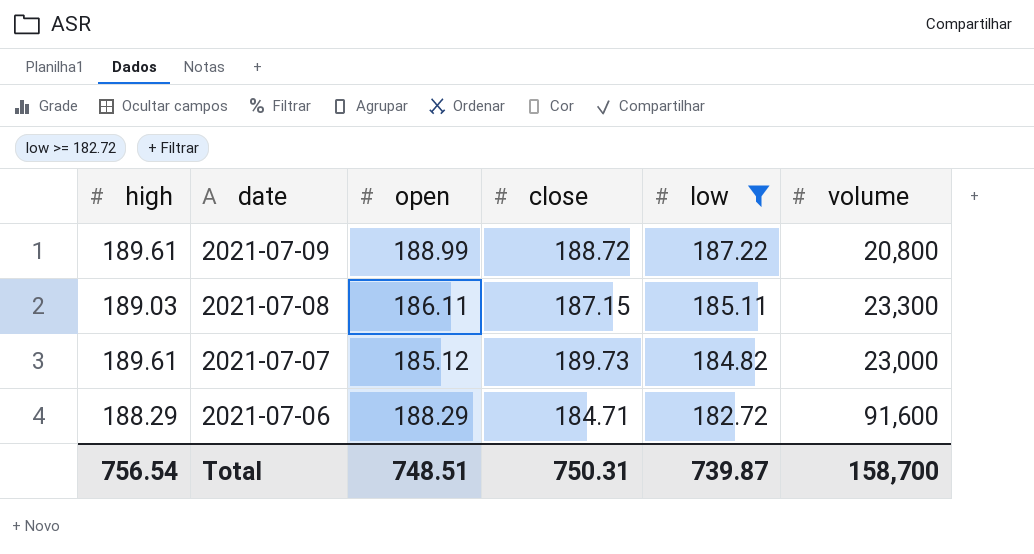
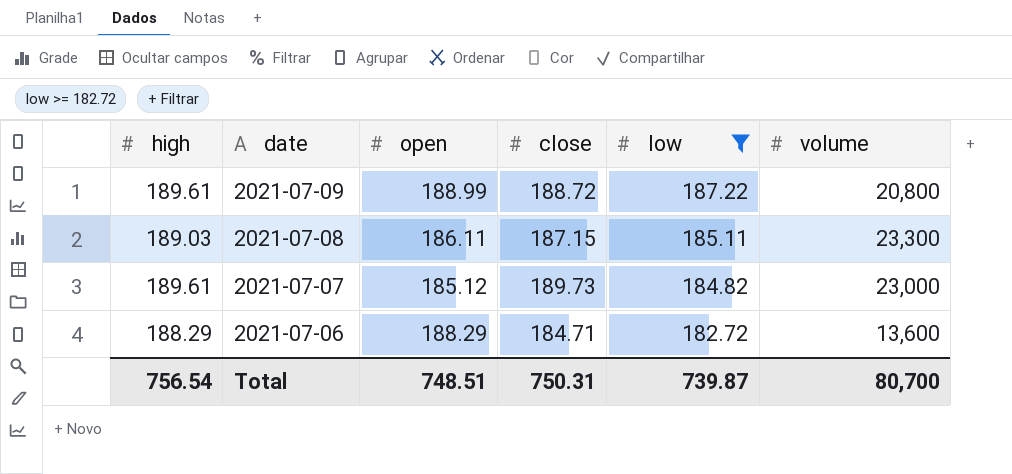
2021-07-06 | volume: 91,600 -> 13,600
Total | volume: 158,700 -> 80,700

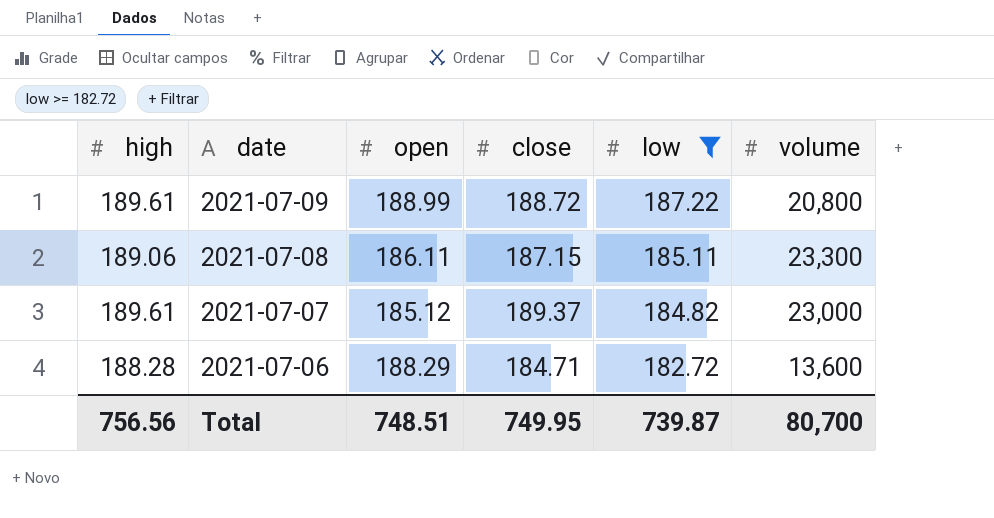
2021-07-08 | high: 189.03 -> 189.06
2021-07-07 | close: 189.73 -> 189.37
2021-07-06 | high: 188.29 -> 188.28
Total | high: 756.54 -> 756.56
Total | close: 750.31 -> 749.95

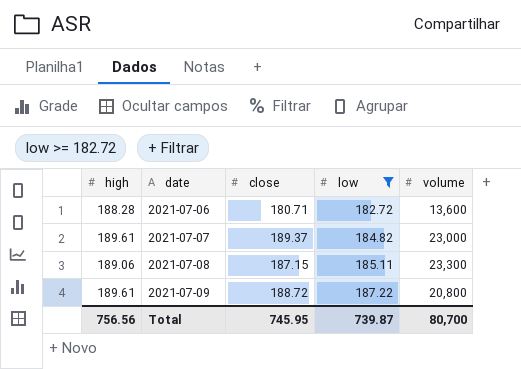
row order: date descending -> date ascending
column open | position: 3 -> none
2021-07-06 | close: 184.71 -> 180.71
Total | close: 749.95 -> 745.95

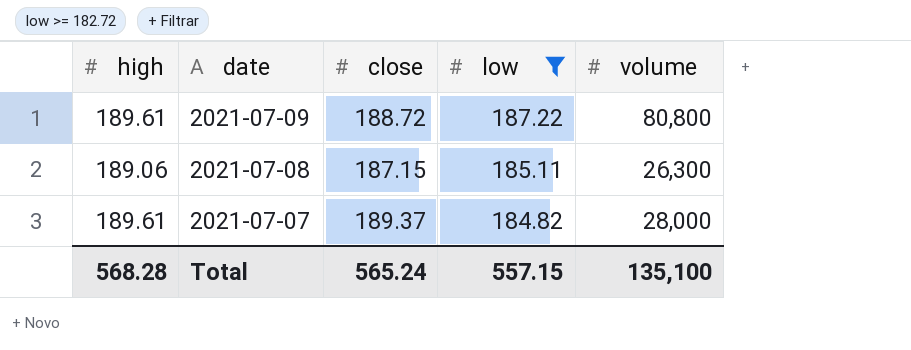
row order: date ascending -> date descending
row 2021-07-06: 188.28 | 180.71 | 182.72 | 13,600 -> none
2021-07-09 | volume: 20,800 -> 80,800
2021-07-08 | volume: 23,300 -> 26,300
2021-07-07 | volume: 23,000 -> 28,000
Total | high: 756.56 -> 568.28
Total | close: 745.95 -> 565.24
Total | low: 739.87 -> 557.15
Total | volume: 80,700 -> 135,100

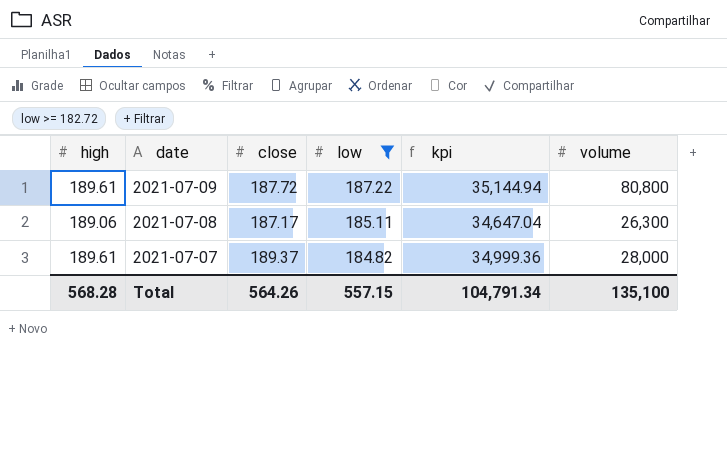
column kpi | formula: none -> [close] * [low]
2021-07-09 | close: 188.72 -> 187.72
2021-07-08 | close: 187.15 -> 187.17
Total | close: 565.24 -> 564.26

